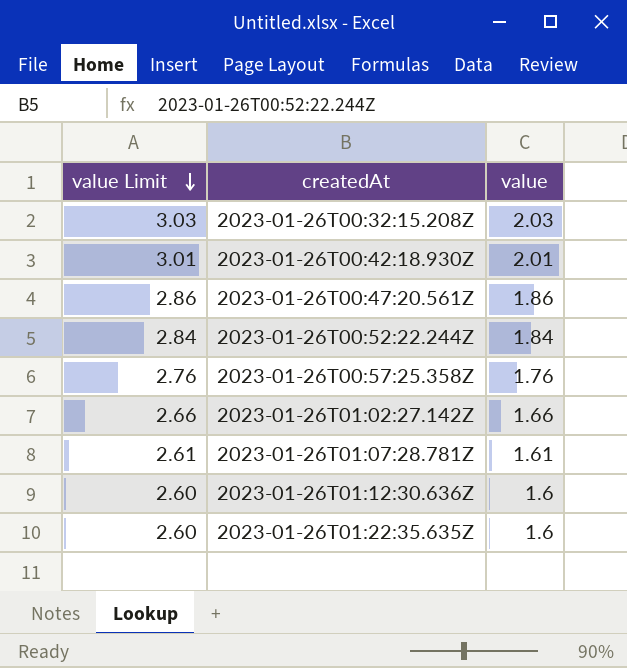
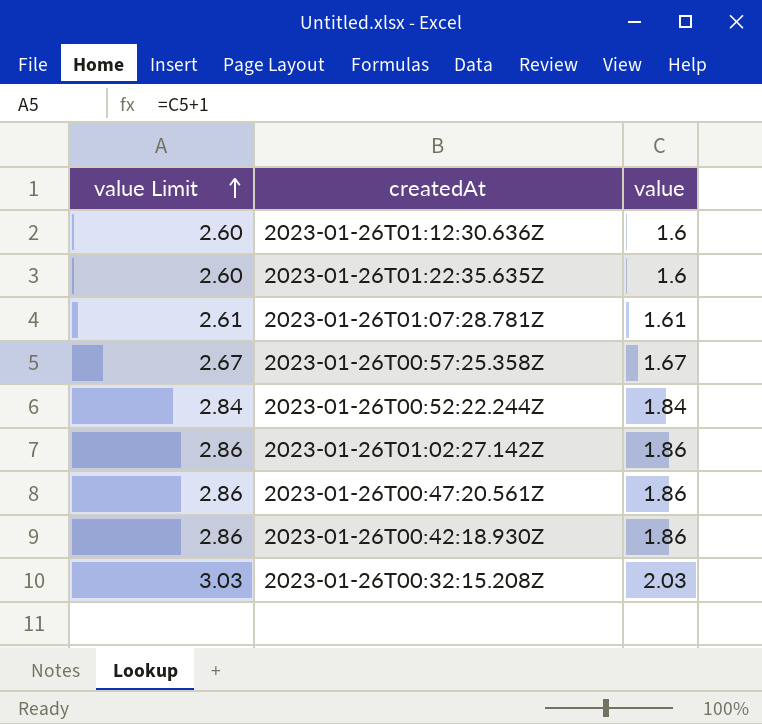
row order: value Limit descending -> value Limit ascending
2023-01-26T00:57:25.358Z | value Limit: 2.76 -> 2.67
2023-01-26T00:57:25.358Z | value: 1.76 -> 1.67
2023-01-26T01:02:27.142Z | value Limit: 2.66 -> 2.86
2023-01-26T01:02:27.142Z | value: 1.66 -> 1.86
2023-01-26T00:42:18.930Z | value Limit: 3.01 -> 2.86
2023-01-26T00:42:18.930Z | value: 2.01 -> 1.86

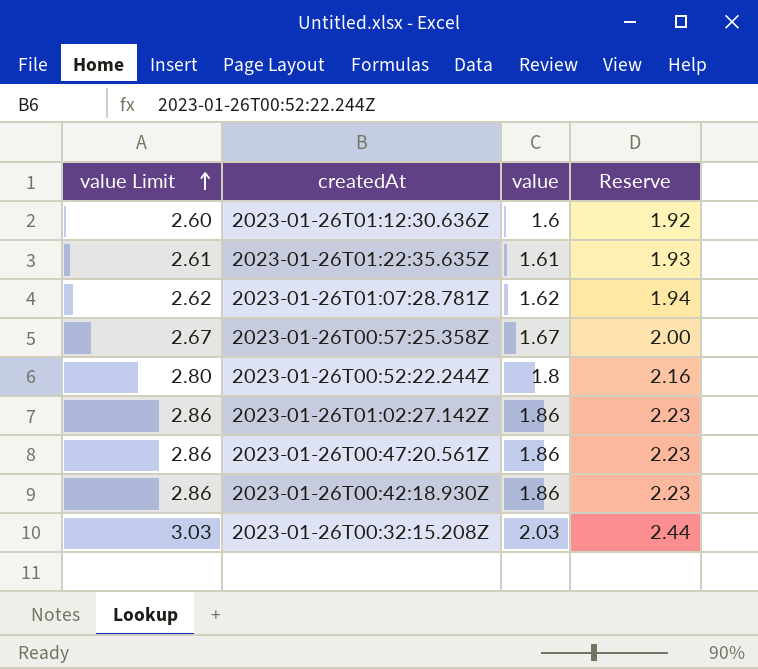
column Reserve | formula: none -> [value] * 1.2
2023-01-26T01:22:35.635Z | value Limit: 2.60 -> 2.61
2023-01-26T01:22:35.635Z | value: 1.6 -> 1.61
2023-01-26T01:07:28.781Z | value Limit: 2.61 -> 2.62
2023-01-26T01:07:28.781Z | value: 1.61 -> 1.62
2023-01-26T00:52:22.244Z | value Limit: 2.84 -> 2.80
2023-01-26T00:52:22.244Z | value: 1.84 -> 1.8

